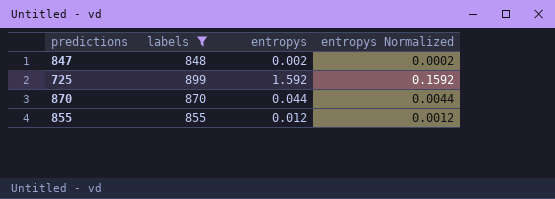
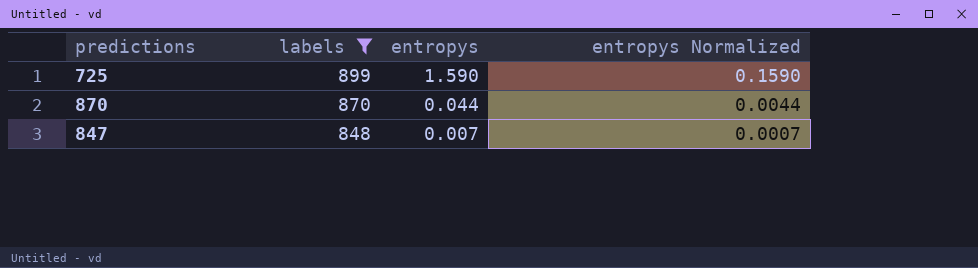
row order: none -> labels descending
row 855: 855 | 0.012 | 0.0012 -> none
725 | entropys: 1.592 -> 1.590
725 | entropys Normalized: 0.1592 -> 0.1590
847 | entropys: 0.002 -> 0.007
847 | entropys Normalized: 0.0002 -> 0.0007

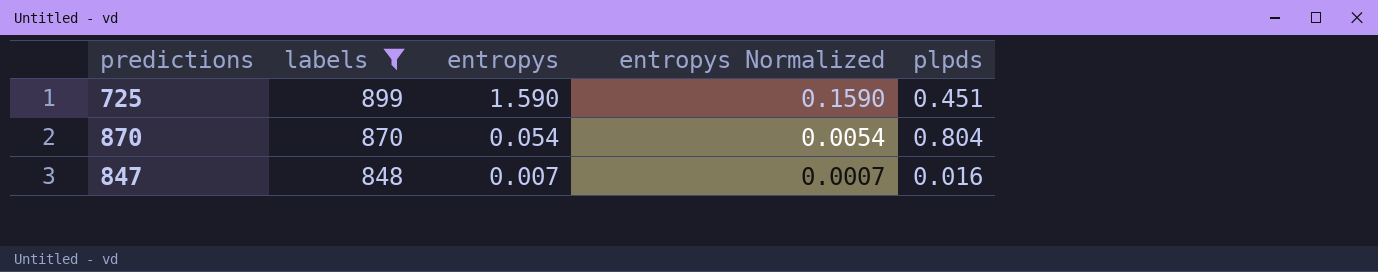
column plpds | position: none -> 5
870 | entropys: 0.044 -> 0.054
870 | entropys Normalized: 0.0044 -> 0.0054

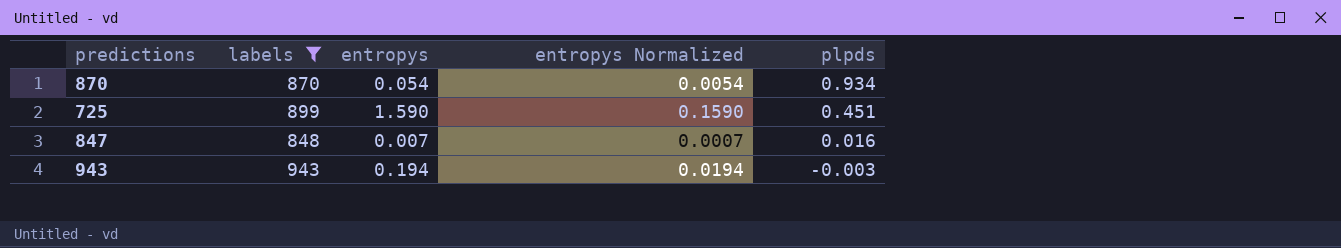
row order: labels descending -> plpds descending
870 | plpds: 0.804 -> 0.934
row 943: none -> 943 | 0.194 | 0.0194 | -0.003

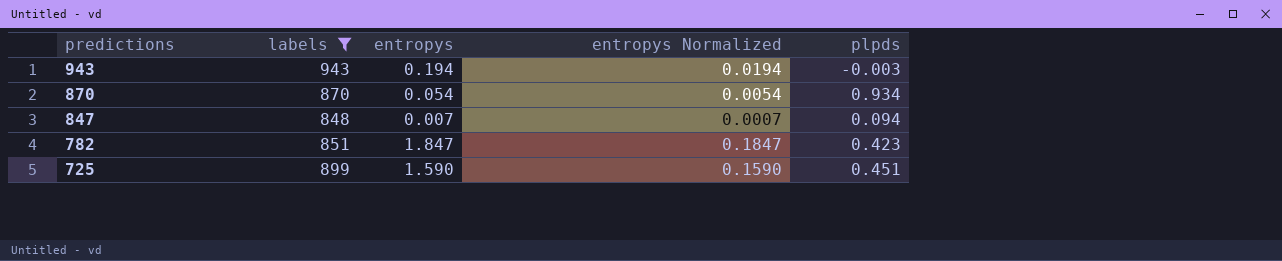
row order: plpds descending -> predictions descending
847 | plpds: 0.016 -> 0.094
row 782: none -> 851 | 1.847 | 0.1847 | 0.423

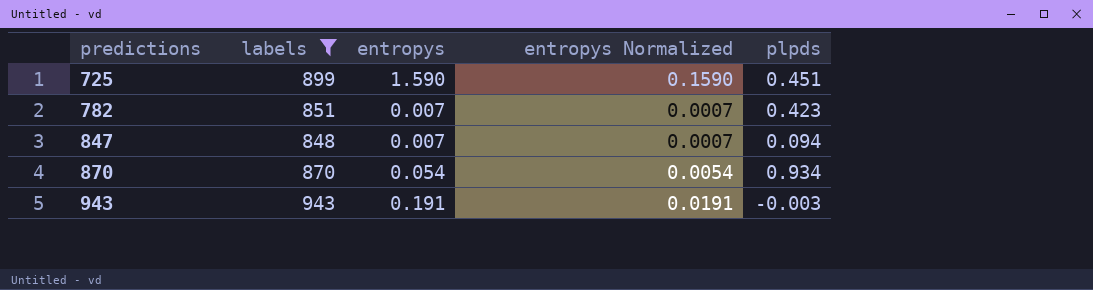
row order: predictions descending -> predictions ascending
782 | entropys: 1.847 -> 0.007
782 | entropys Normalized: 0.1847 -> 0.0007
943 | entropys: 0.194 -> 0.191
943 | entropys Normalized: 0.0194 -> 0.0191

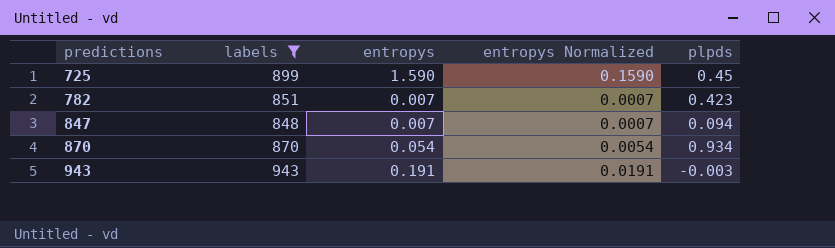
725 | plpds: 0.451 -> 0.45

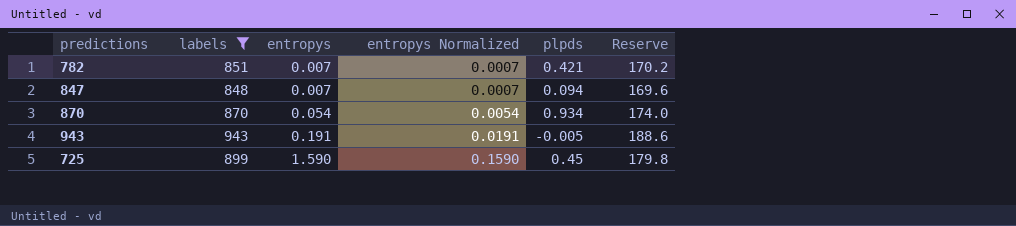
row order: predictions ascending -> entropys ascending
column Reserve | formula: none -> [labels] * 0.2
782 | plpds: 0.423 -> 0.421
943 | plpds: -0.003 -> -0.005

